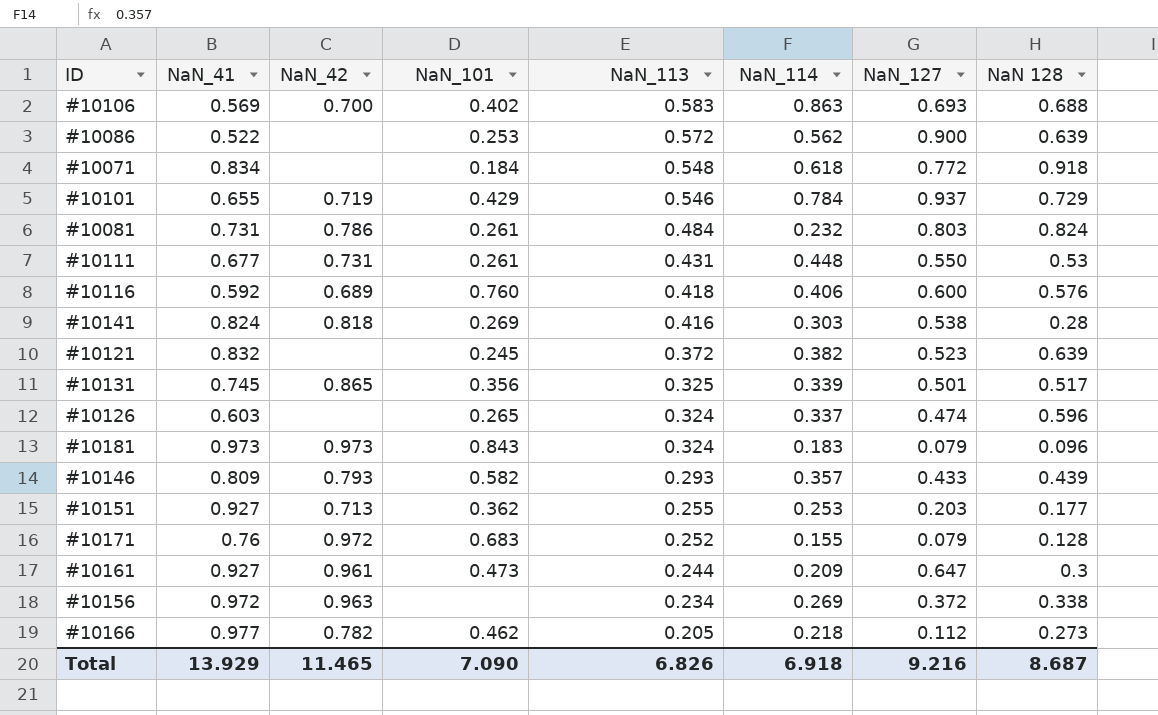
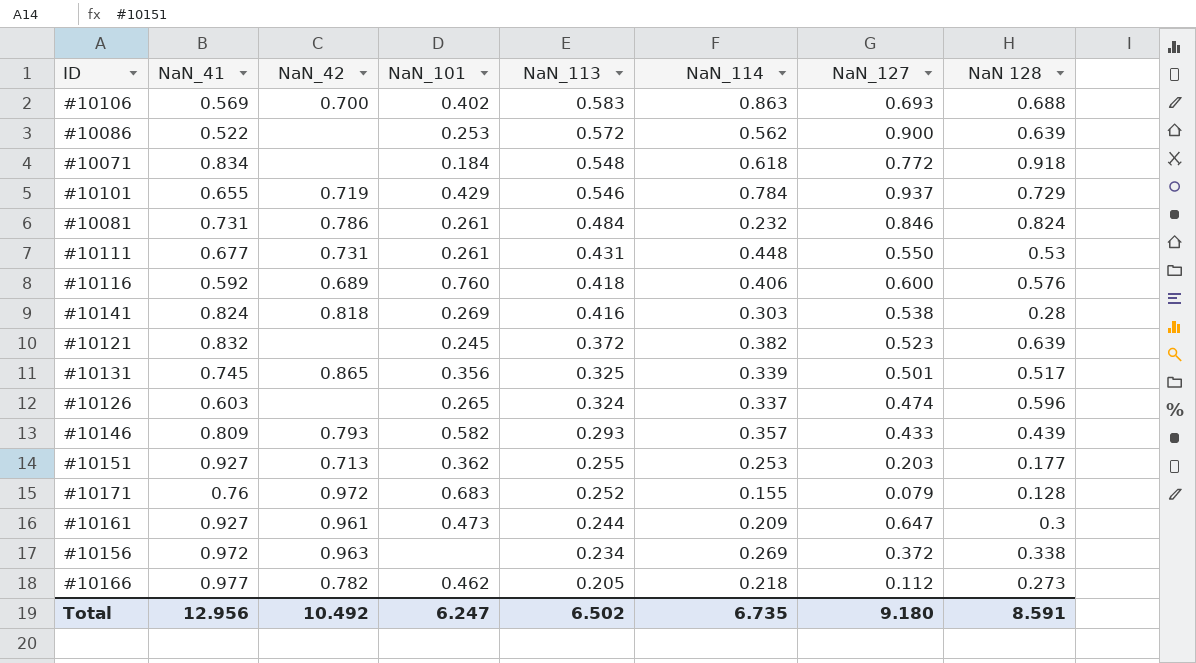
row #10181: 0.973 | 0.973 | 0.843 | 0.324 | 0.183 | 0.079 | 0.096 -> none
#10081 | NaN_127: 0.803 -> 0.846
Total | NaN_41: 13.929 -> 12.956
Total | NaN_42: 11.465 -> 10.492
Total | NaN_101: 7.090 -> 6.247
Total | NaN_113: 6.826 -> 6.502
Total | NaN_114: 6.918 -> 6.735
Total | NaN_127: 9.216 -> 9.180
Total | NaN 128: 8.687 -> 8.591

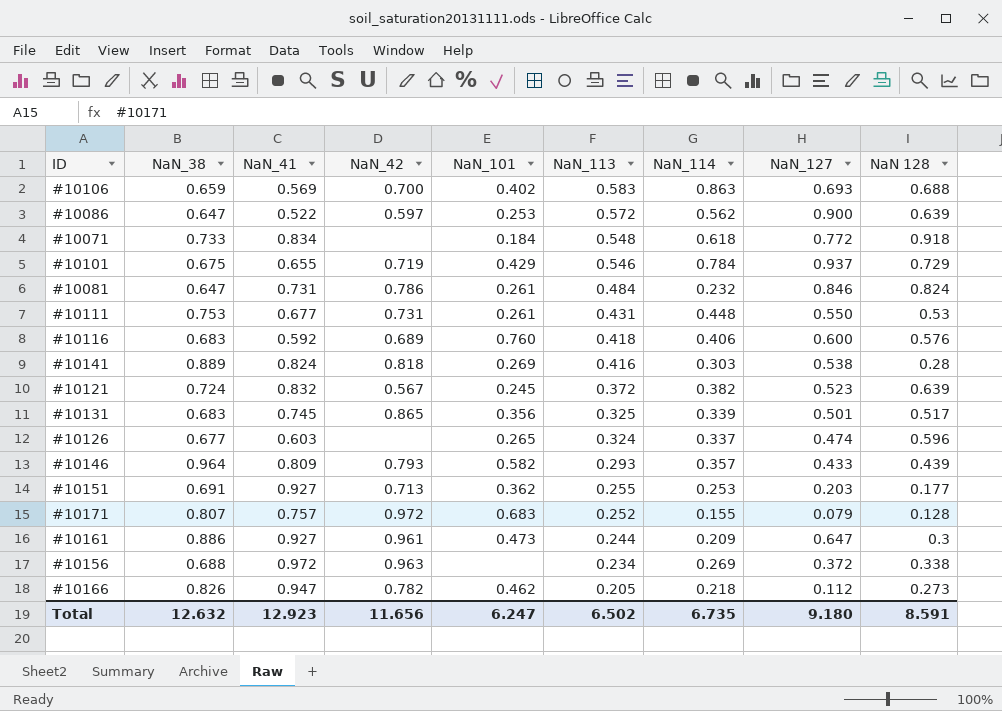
column NaN_38 | position: none -> 2
#10086 | NaN_42: none -> 0.597
#10121 | NaN_42: none -> 0.567
#10171 | NaN_41: 0.76 -> 0.757
#10166 | NaN_41: 0.977 -> 0.947
Total | NaN_41: 12.956 -> 12.923
Total | NaN_42: 10.492 -> 11.656

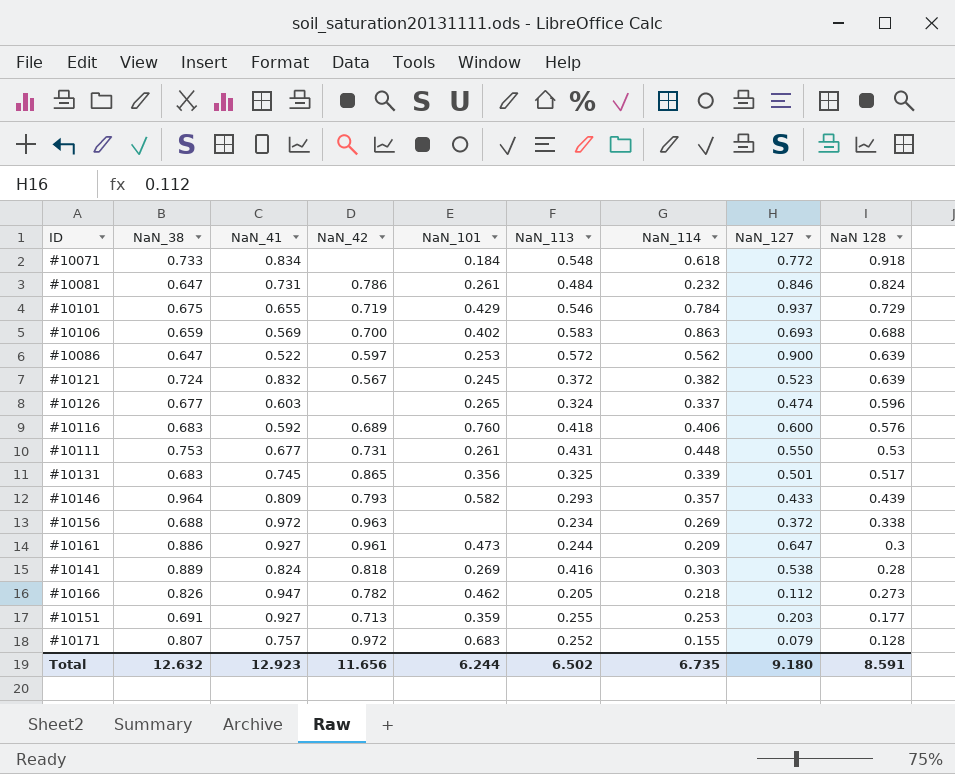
row order: NaN_113 descending -> NaN 128 descending
#10151 | NaN_101: 0.362 -> 0.359
Total | NaN_101: 6.247 -> 6.244

